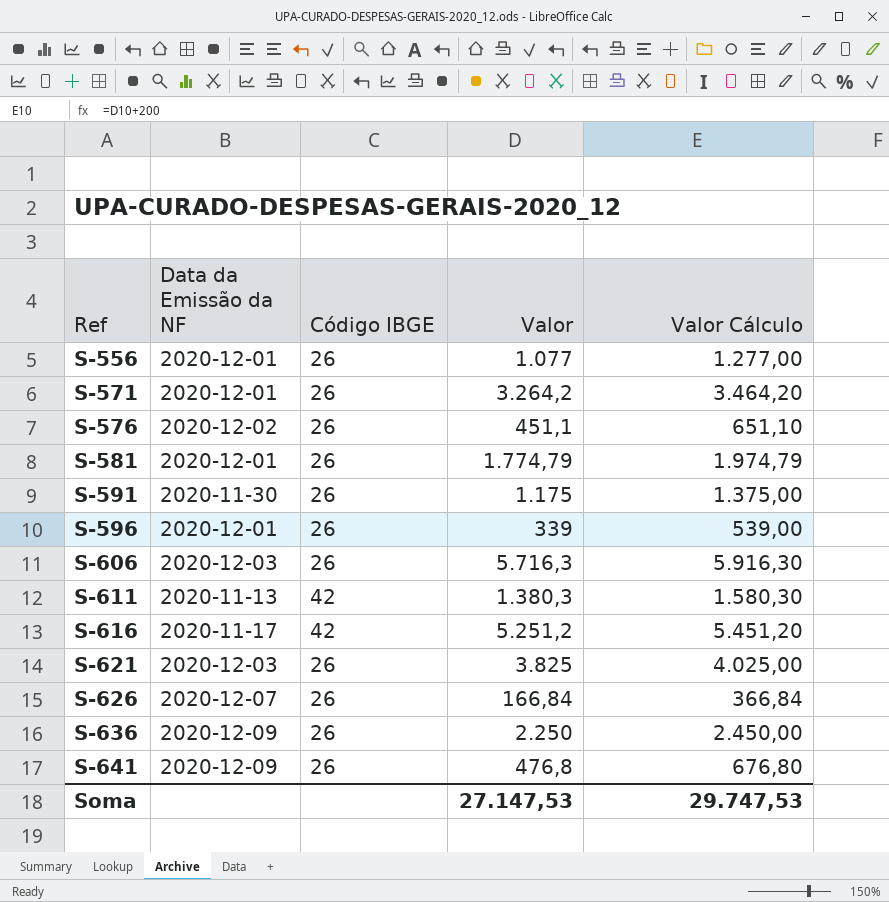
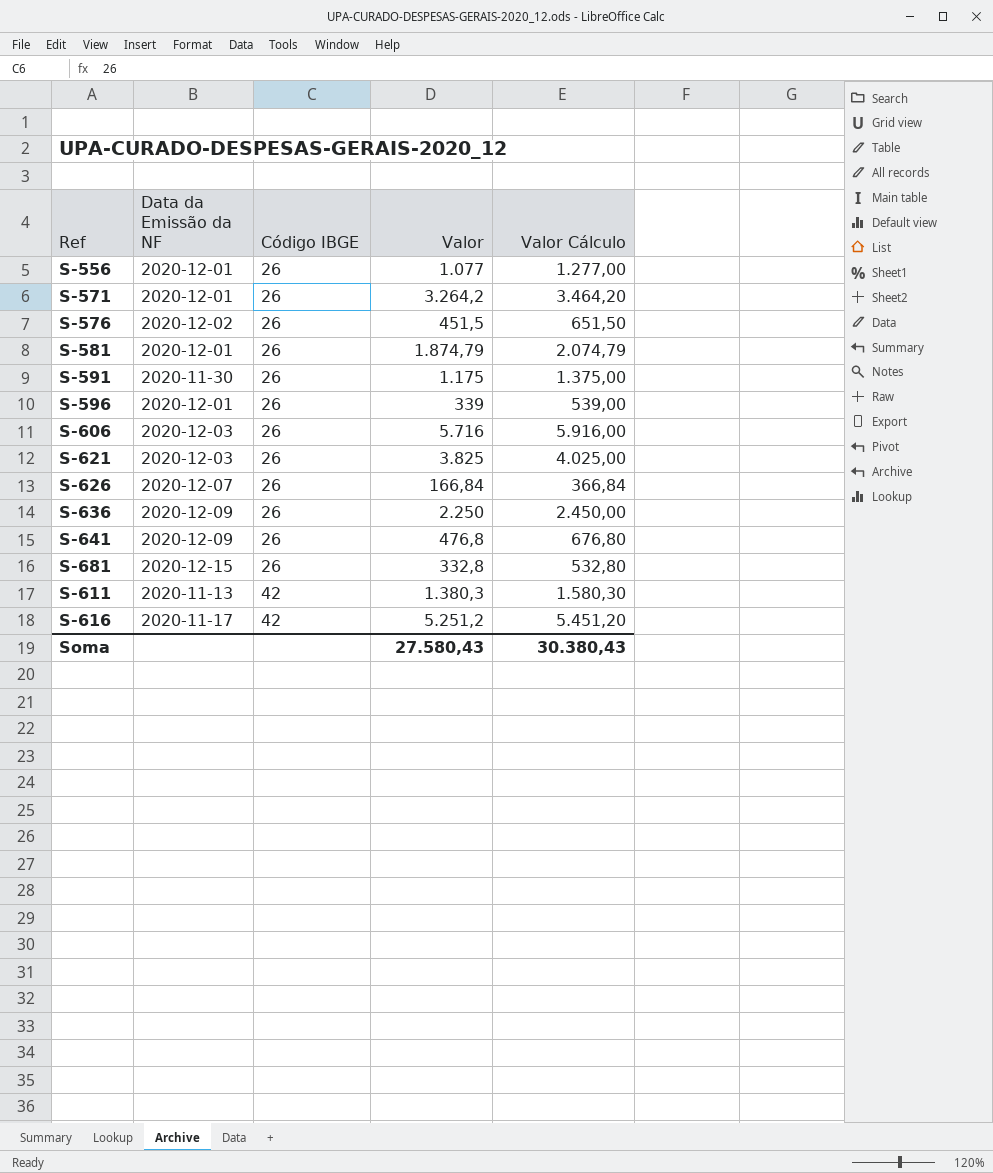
row order: Ref ascending -> Código IBGE ascending
S-576 | Valor: 451,1 -> 451,5
S-576 | Valor Cálculo: 651,10 -> 651,50
S-581 | Valor: 1.774,79 -> 1.874,79
S-581 | Valor Cálculo: 1.974,79 -> 2.074,79
S-606 | Valor: 5.716,3 -> 5.716
S-606 | Valor Cálculo: 5.916,30 -> 5.916,00
row S-681: none -> 2020-12-15 | 26 | 332,8 | 532,80
Soma | Valor: 27.147,53 -> 27.580,43
Soma | Valor Cálculo: 29.747,53 -> 30.380,43

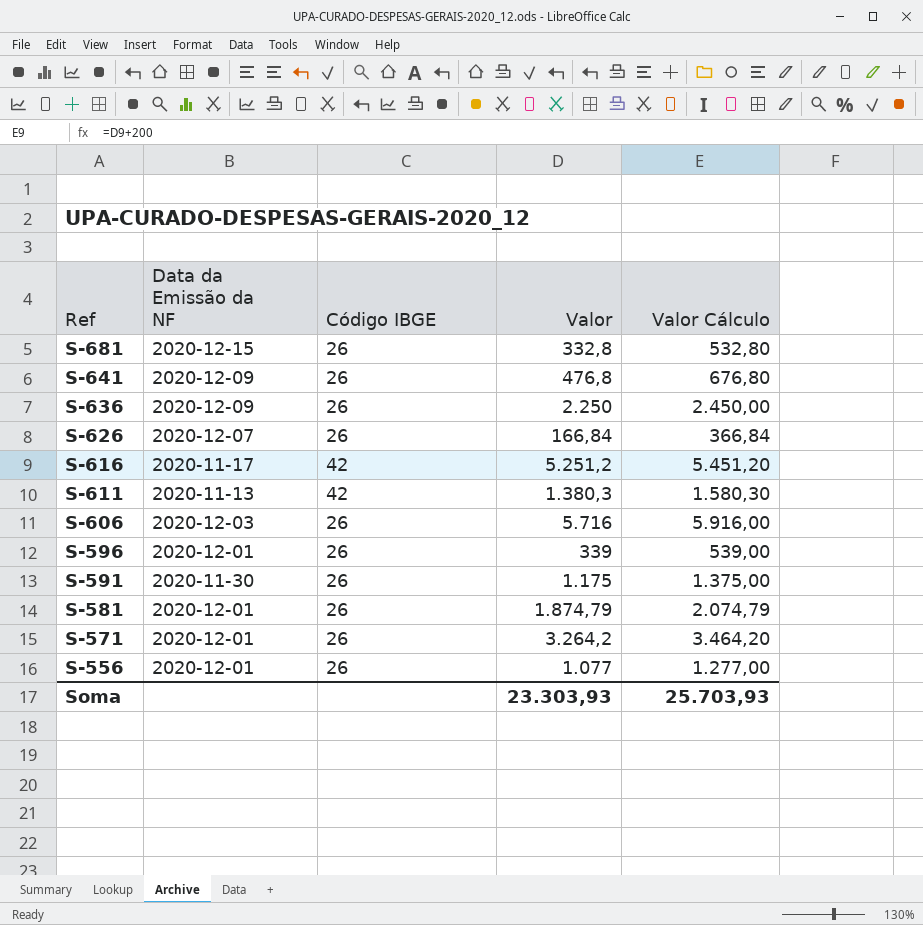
row order: Código IBGE ascending -> Ref descending
row S-576: 2020-12-02 | 26 | 451,5 | 651,50 -> none
row S-621: 2020-12-03 | 26 | 3.825 | 4.025,00 -> none
Soma | Valor: 27.580,43 -> 23.303,93
Soma | Valor Cálculo: 30.380,43 -> 25.703,93

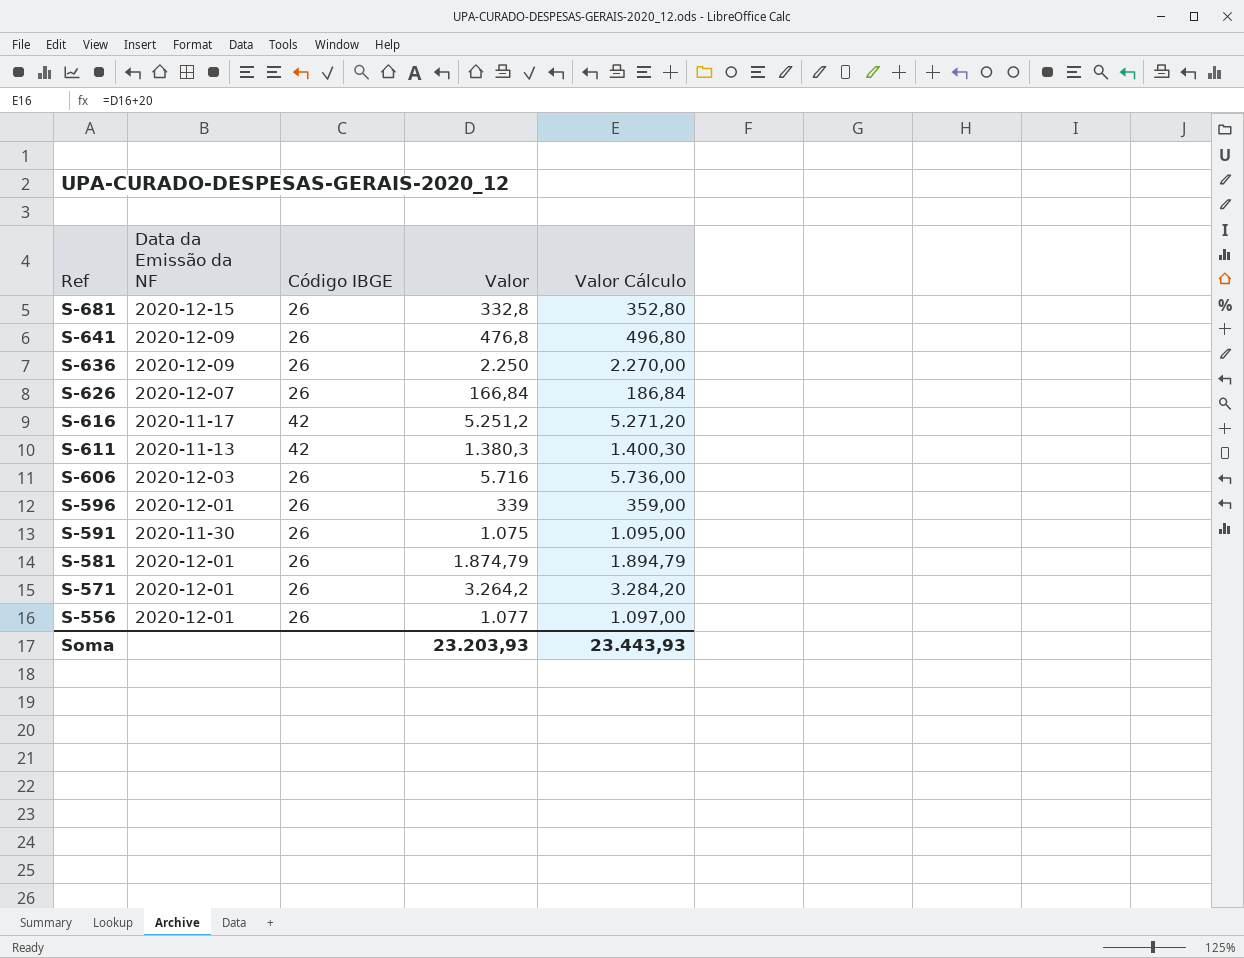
column Valor Cálculo | formula: [Valor] + 200 -> [Valor] + 20
S-591 | Valor: 1.175 -> 1.075
Soma | Valor: 23.303,93 -> 23.203,93
Soma | Valor Cálculo: 25.703,93 -> 23.443,93

